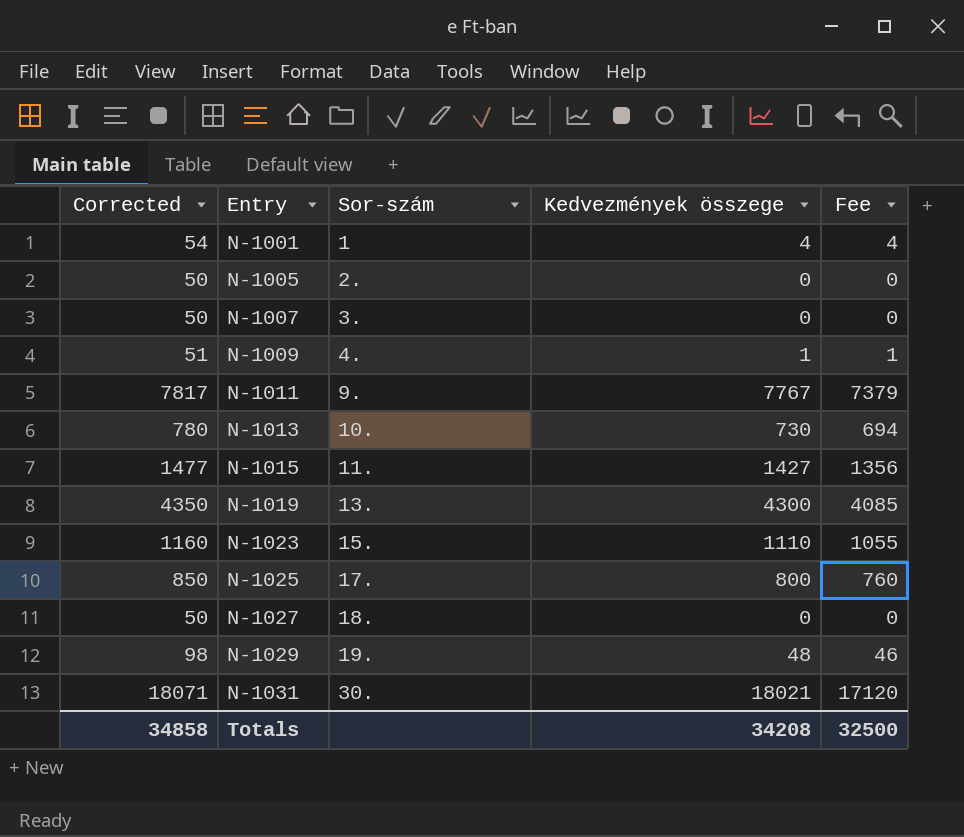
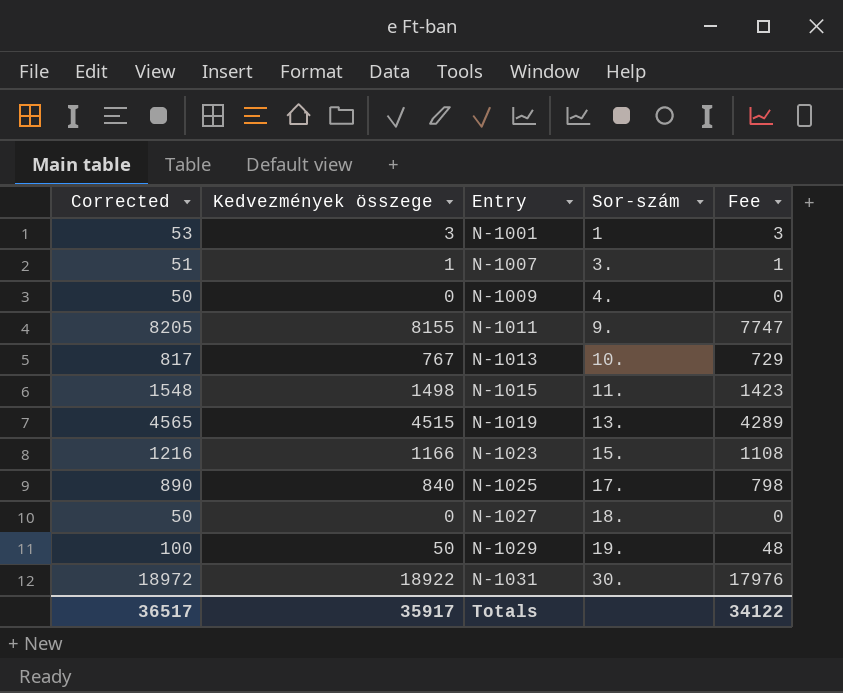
column Kedvezmények összege | position: 4 -> 2
row N-1005: 50 | 2. | 0 | 0 -> none
N-1001 | Corrected: 54 -> 53
N-1001 | Kedvezmények összege: 4 -> 3
N-1001 | Fee: 4 -> 3
N-1007 | Corrected: 50 -> 51
N-1007 | Kedvezmények összege: 0 -> 1
N-1007 | Fee: 0 -> 1
N-1009 | Corrected: 51 -> 50
N-1009 | Kedvezmények összege: 1 -> 0
N-1009 | Fee: 1 -> 0
N-1011 | Corrected: 7817 -> 8205
N-1011 | Kedvezmények összege: 7767 -> 8155
N-1011 | Fee: 7379 -> 7747
N-1013 | Corrected: 780 -> 817
N-1013 | Kedvezmények összege: 730 -> 767
N-1013 | Fee: 694 -> 729
N-1015 | Corrected: 1477 -> 1548
N-1015 | Kedvezmények összege: 1427 -> 1498
N-1015 | Fee: 1356 -> 1423
N-1019 | Corrected: 4350 -> 4565
N-1019 | Kedvezmények összege: 4300 -> 4515
N-1019 | Fee: 4085 -> 4289
N-1023 | Corrected: 1160 -> 1216
N-1023 | Kedvezmények összege: 1110 -> 1166
N-1023 | Fee: 1055 -> 1108
N-1025 | Corrected: 850 -> 890
N-1025 | Kedvezmények összege: 800 -> 840
N-1025 | Fee: 760 -> 798
N-1029 | Corrected: 98 -> 100
N-1029 | Kedvezmények összege: 48 -> 50
N-1029 | Fee: 46 -> 48
N-1031 | Corrected: 18071 -> 18972
N-1031 | Kedvezmények összege: 18021 -> 18922
N-1031 | Fee: 17120 -> 17976
Totals | Corrected: 34858 -> 36517
Totals | Kedvezmények összege: 34208 -> 35917
Totals | Fee: 32500 -> 34122

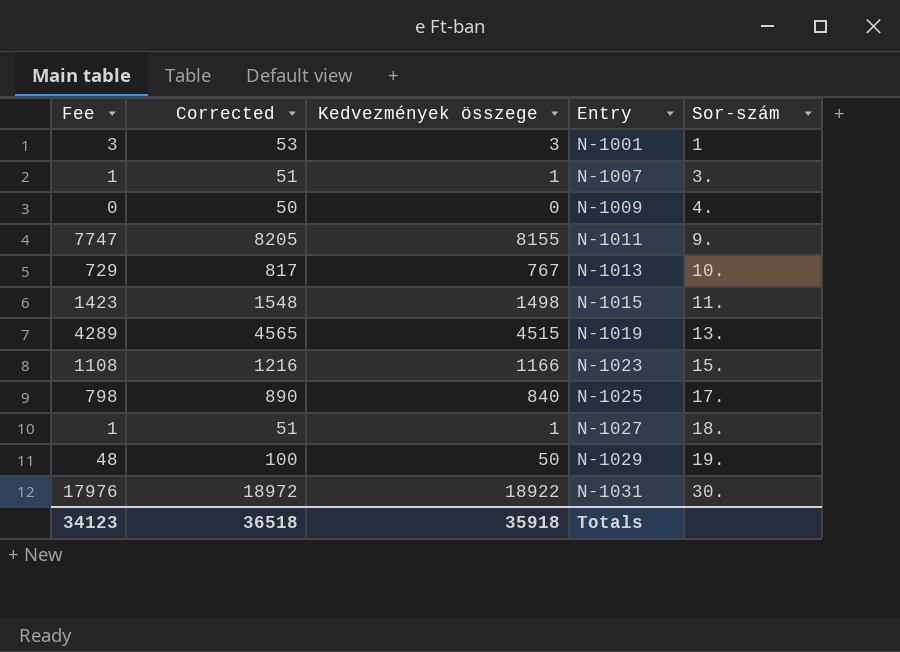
column Fee | position: 5 -> 1
N-1027 | Fee: 0 -> 1
N-1027 | Corrected: 50 -> 51
N-1027 | Kedvezmények összege: 0 -> 1
Totals | Fee: 34122 -> 34123
Totals | Corrected: 36517 -> 36518
Totals | Kedvezmények összege: 35917 -> 35918

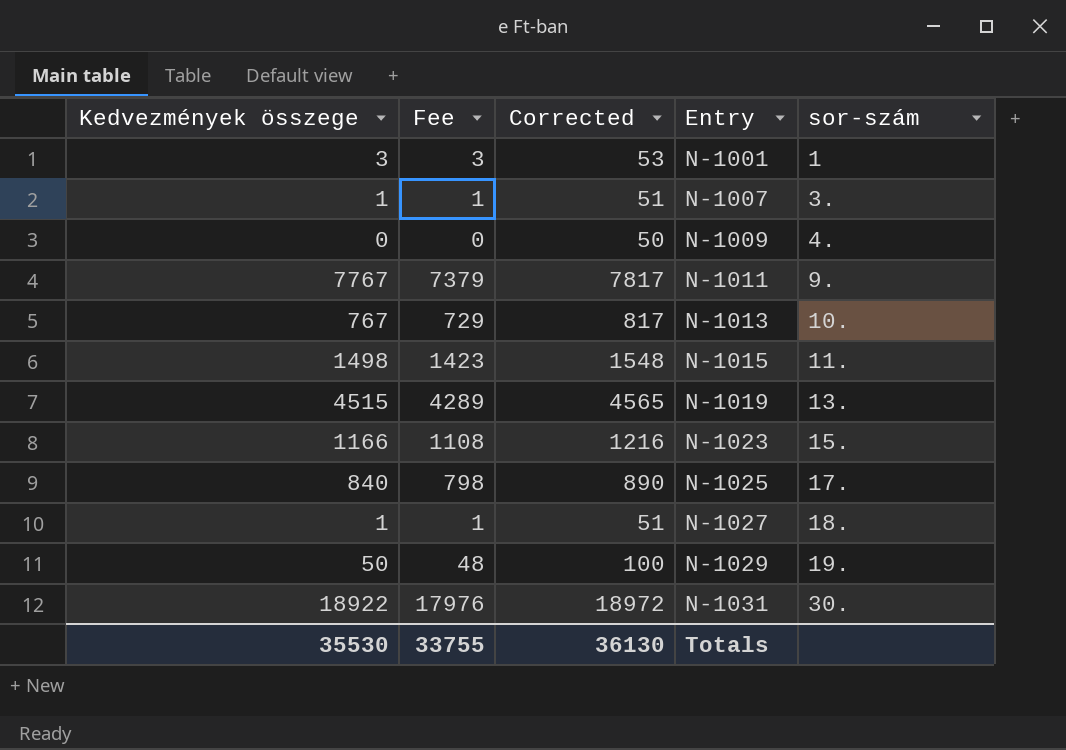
column Kedvezmények összege | position: 3 -> 1
column name: Sor-szám -> sor-szám
N-1011 | Kedvezmények összege: 8155 -> 7767
N-1011 | Fee: 7747 -> 7379
N-1011 | Corrected: 8205 -> 7817
Totals | Kedvezmények összege: 35918 -> 35530
Totals | Fee: 34123 -> 33755
Totals | Corrected: 36518 -> 36130

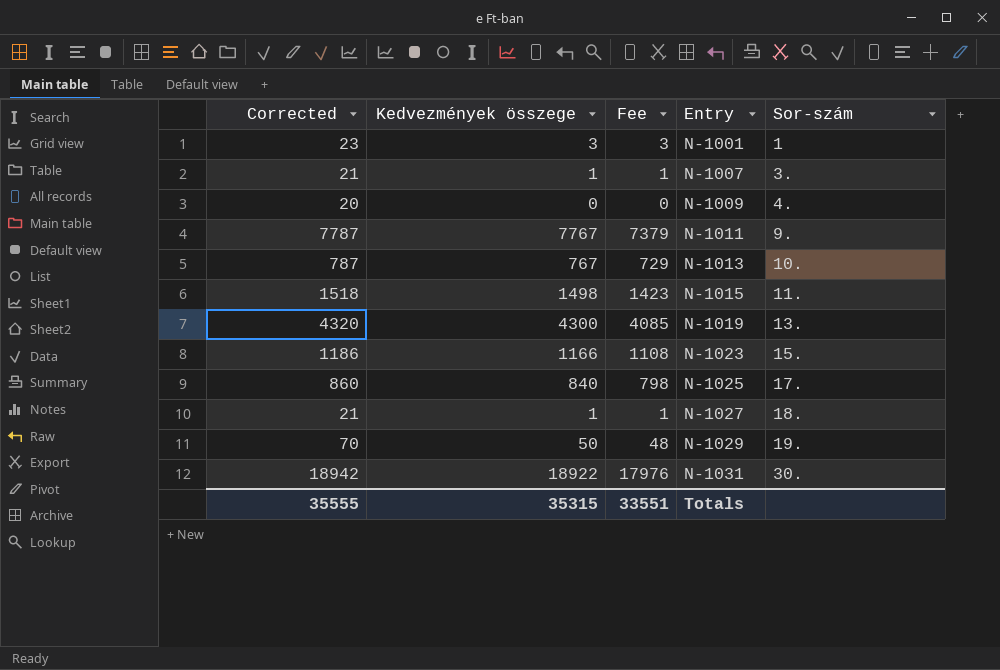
column Corrected | formula: [Kedvezmények összege] + 50 -> [Kedvezmények összege] + 20
column Corrected | position: 3 -> 1
column name: sor-szám -> Sor-szám
N-1019 | Kedvezmények összege: 4515 -> 4300
N-1019 | Fee: 4289 -> 4085
Totals | Corrected: 36130 -> 35555
Totals | Kedvezmények összege: 35530 -> 35315
Totals | Fee: 33755 -> 33551

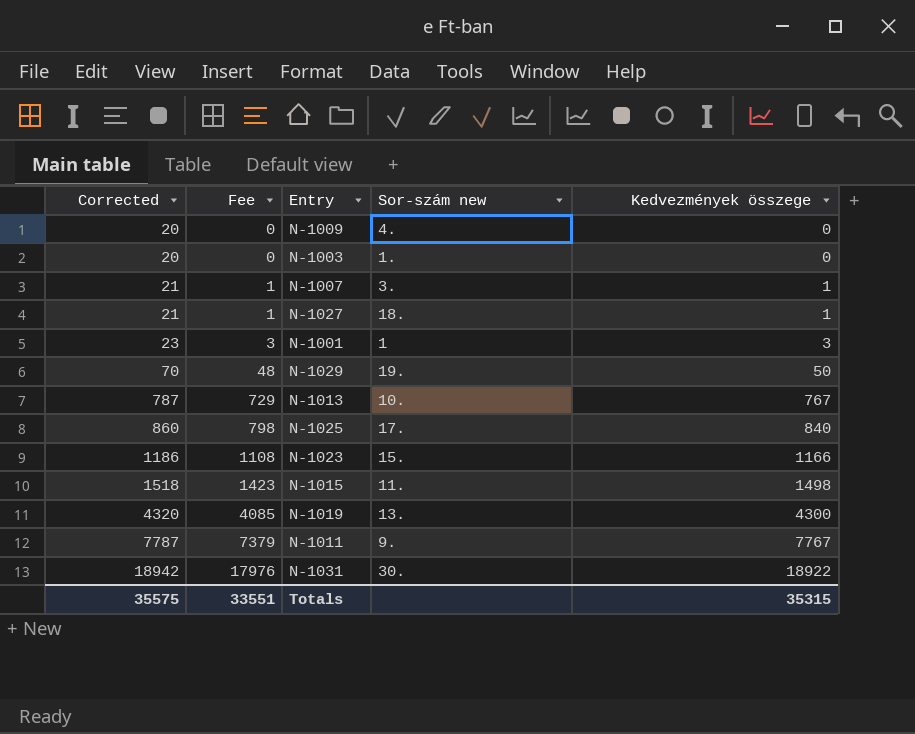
row order: Entry ascending -> Corrected ascending
column name: Sor-szám -> Sor-szám new
column Kedvezmények összege | position: 2 -> 5
row N-1003: none -> 20 | 0 | 1. | 0
Totals | Corrected: 35555 -> 35575

